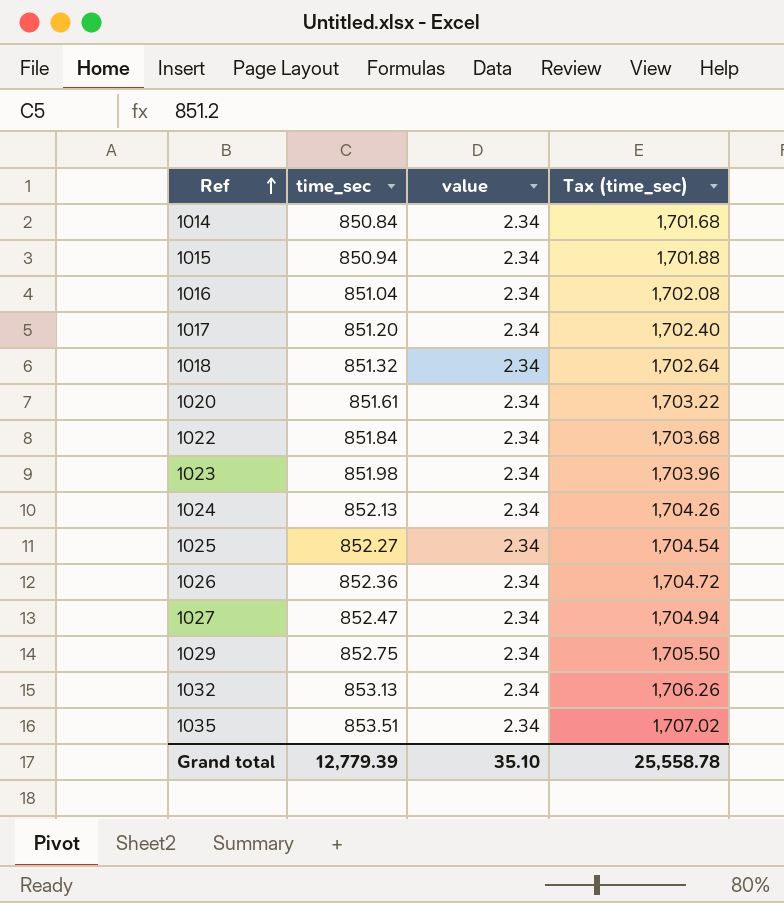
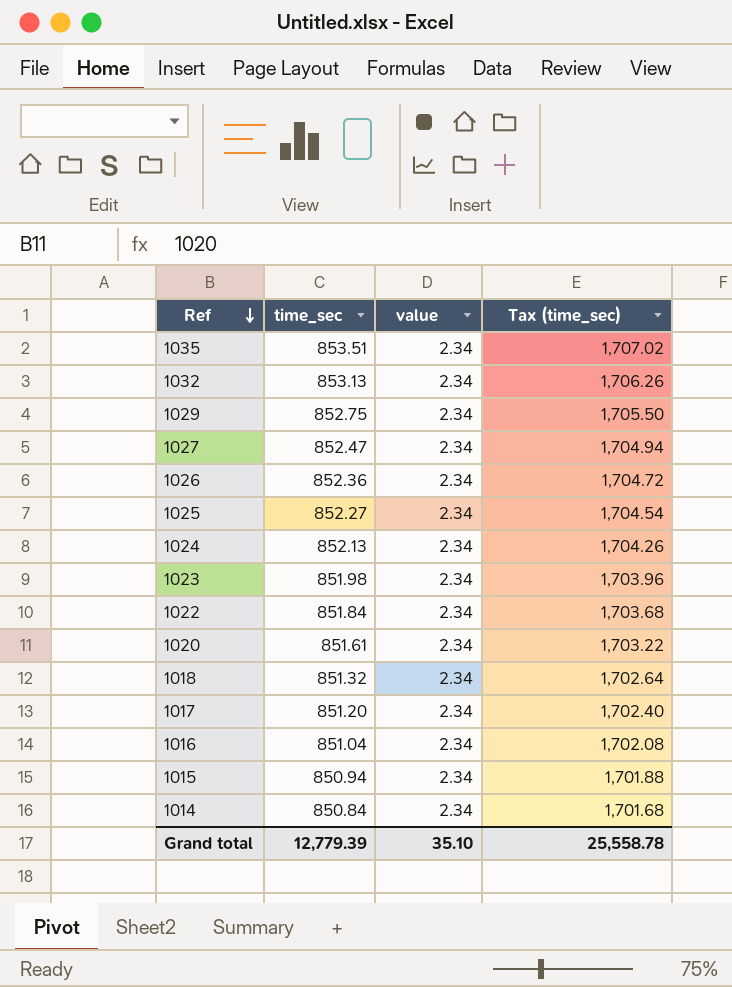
row order: Ref ascending -> Ref descending

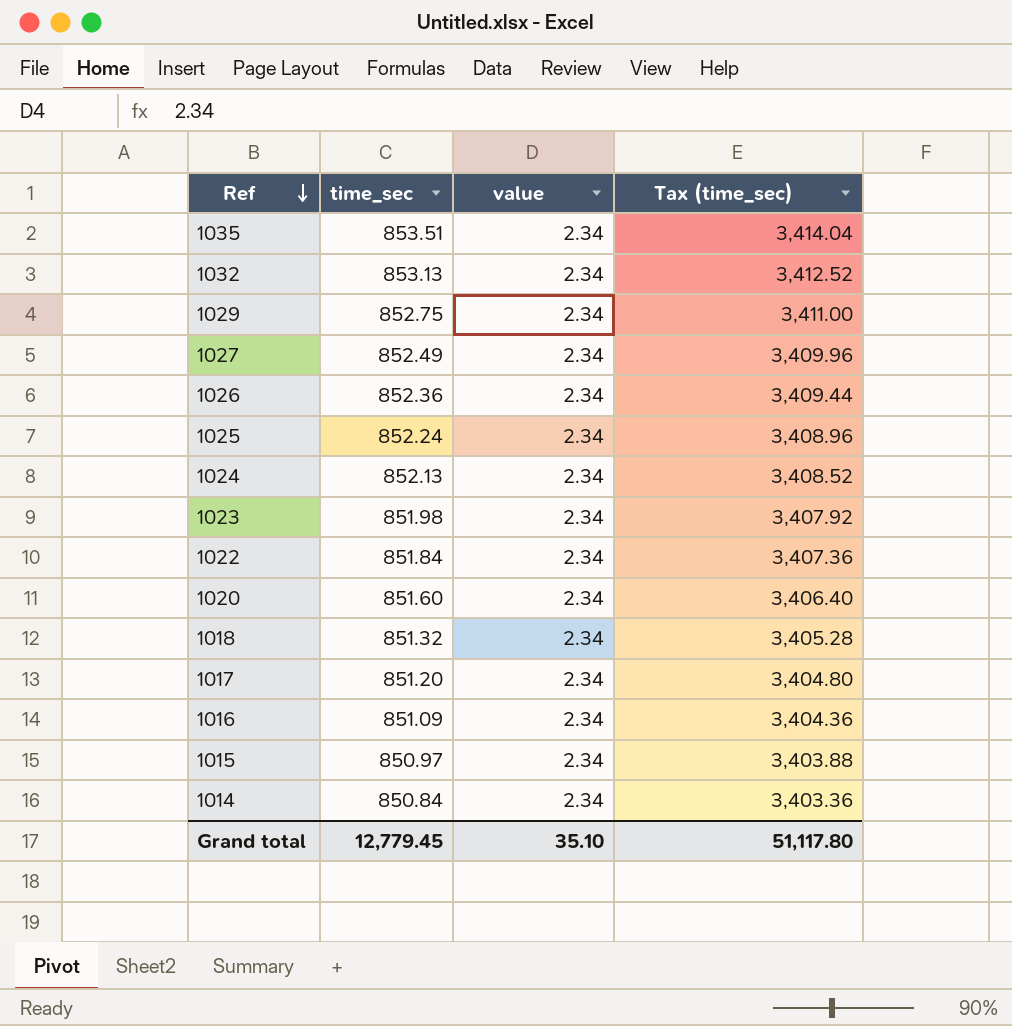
column Tax (time_sec) | formula: [time_sec] * 2 -> [time_sec] * 4
1027 | time_sec: 852.47 -> 852.49
1025 | time_sec: 852.27 -> 852.24
1020 | time_sec: 851.61 -> 851.60
1016 | time_sec: 851.04 -> 851.09
1015 | time_sec: 850.94 -> 850.97
Grand total | time_sec: 12,779.39 -> 12,779.45
Grand total | Tax (time_sec): 25,558.78 -> 51,117.80

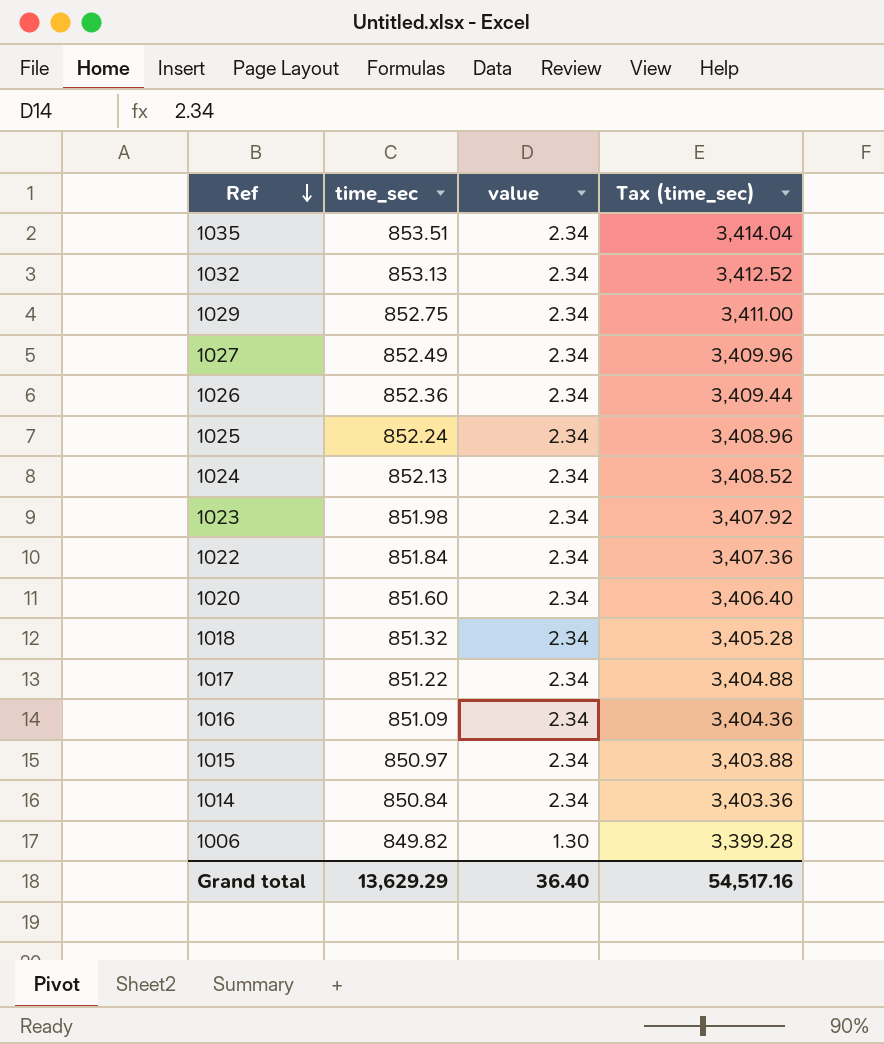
1017 | time_sec: 851.20 -> 851.22
1017 | Tax (time_sec): 3,404.80 -> 3,404.88
row 1006: none -> 849.82 | 1.30 | 3,399.28
Grand total | time_sec: 12,779.45 -> 13,629.29
Grand total | value: 35.10 -> 36.40
Grand total | Tax (time_sec): 51,117.80 -> 54,517.16

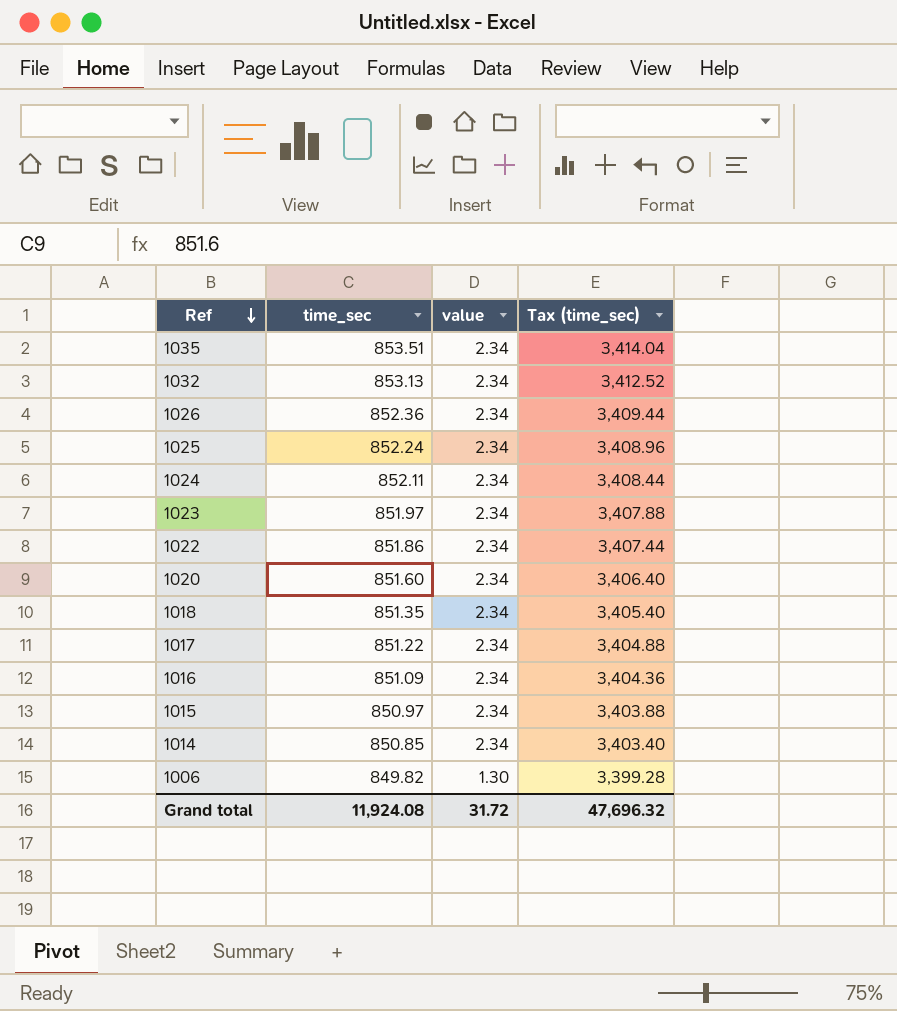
row 1029: 852.75 | 2.34 | 3,411.00 -> none
row 1027: 852.49 | 2.34 | 3,409.96 -> none
1024 | time_sec: 852.13 -> 852.11
1024 | Tax (time_sec): 3,408.52 -> 3,408.44
1023 | time_sec: 851.98 -> 851.97
1023 | Tax (time_sec): 3,407.92 -> 3,407.88
1022 | time_sec: 851.84 -> 851.86
1022 | Tax (time_sec): 3,407.36 -> 3,407.44
1018 | time_sec: 851.32 -> 851.35
1018 | Tax (time_sec): 3,405.28 -> 3,405.40
1014 | time_sec: 850.84 -> 850.85
1014 | Tax (time_sec): 3,403.36 -> 3,403.40
Grand total | time_sec: 13,629.29 -> 11,924.08
Grand total | value: 36.40 -> 31.72
Grand total | Tax (time_sec): 54,517.16 -> 47,696.32

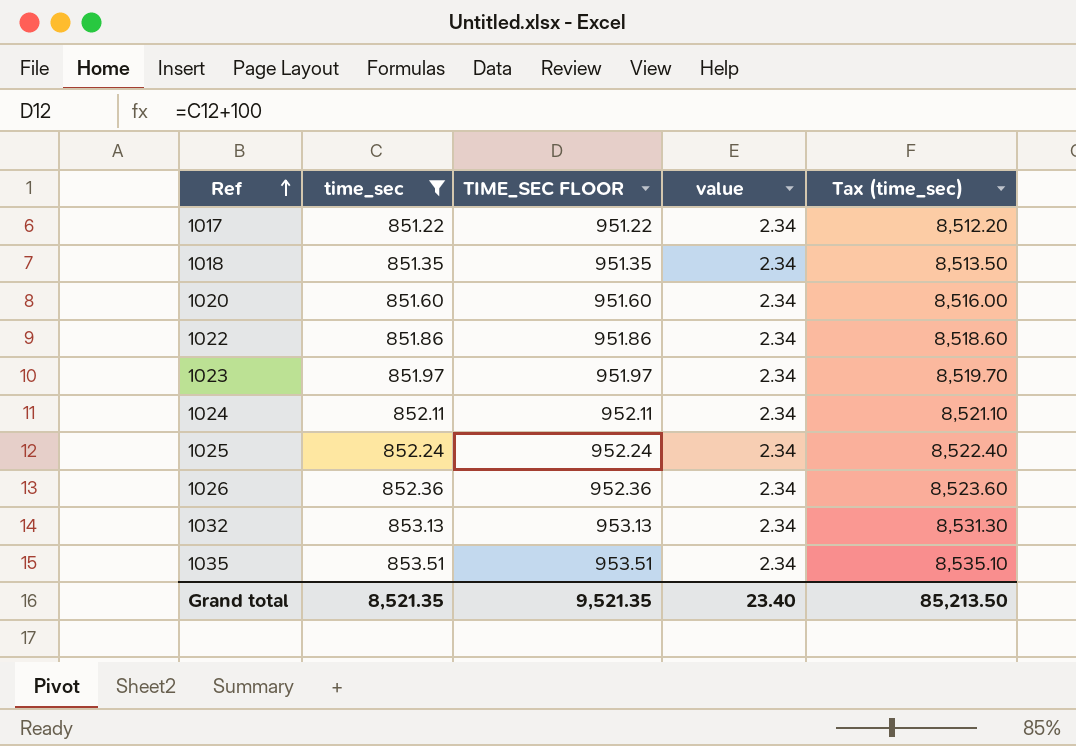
filter: none -> time_sec >= 851.22
row order: Ref descending -> Ref ascending
column TIME_SEC FLOOR | formula: none -> [time_sec] + 100
column Tax (time_sec) | formula: [time_sec] * 4 -> [time_sec] * 10
Grand total | time_sec: 11,924.08 -> 8,521.35
Grand total | value: 31.72 -> 23.40
Grand total | Tax (time_sec): 47,696.32 -> 85,213.50

